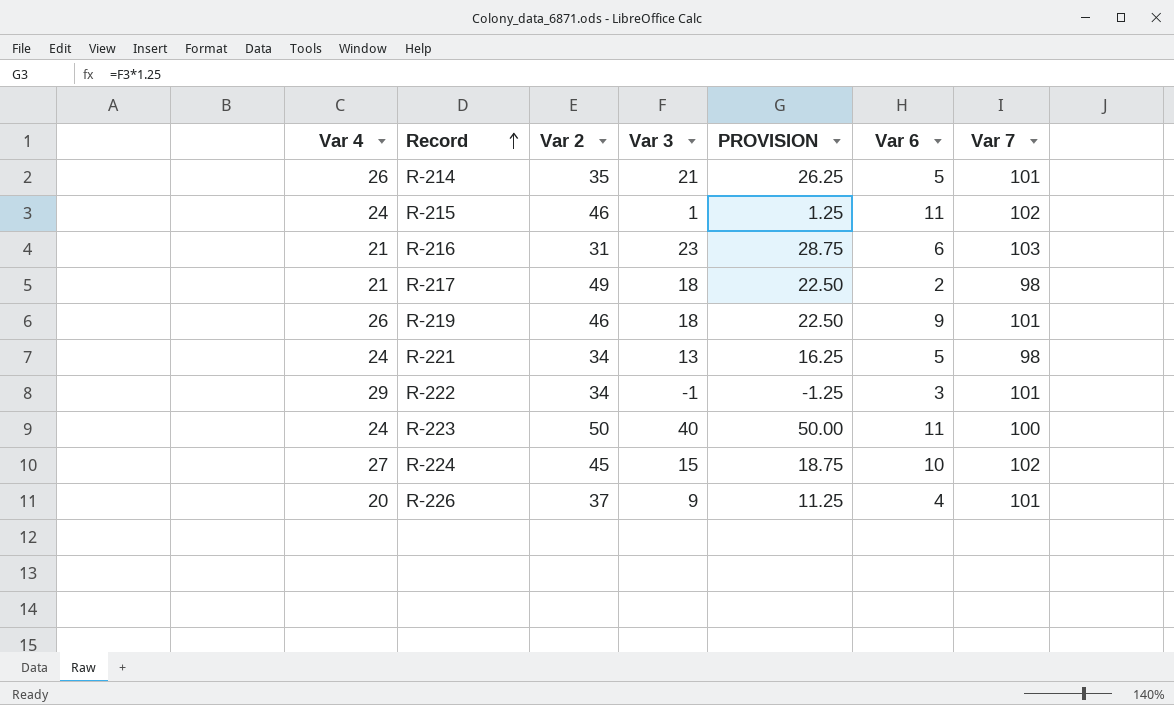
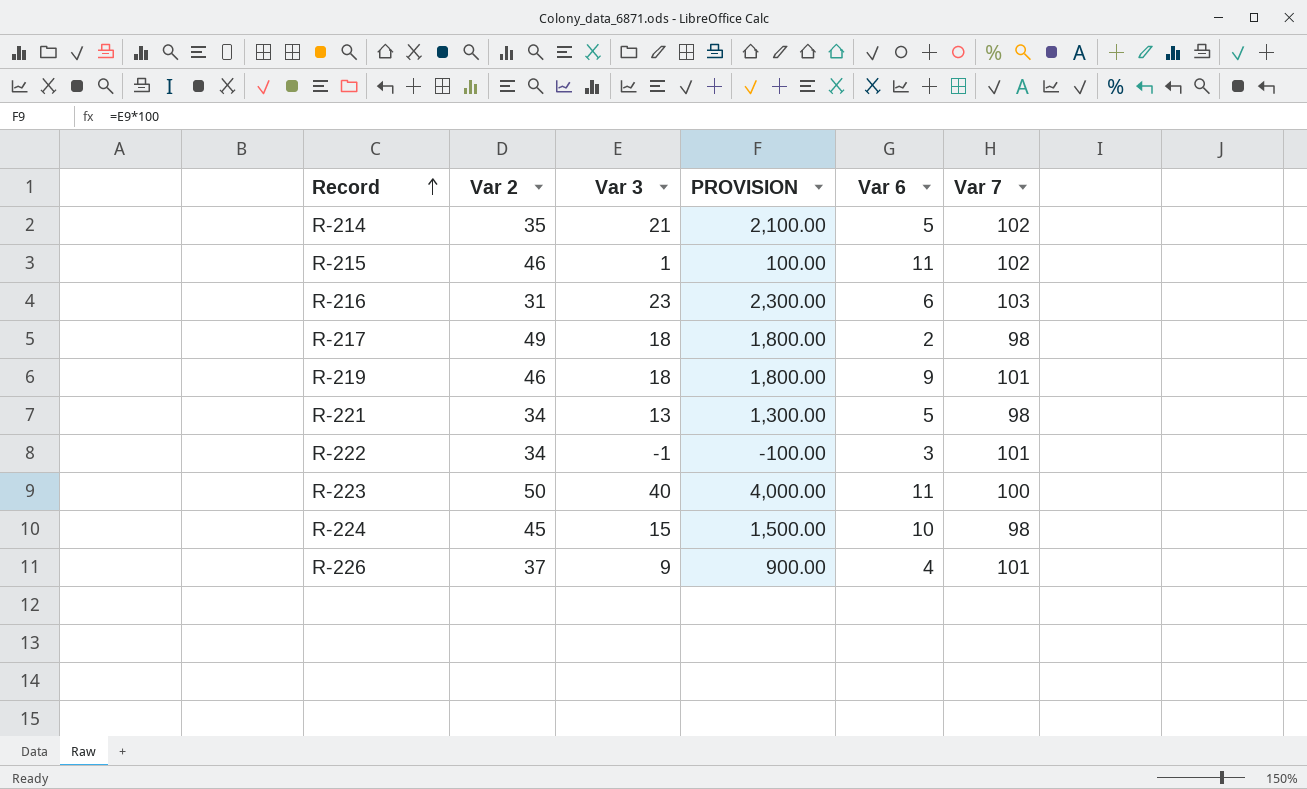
column Var 4 | position: 1 -> none
column PROVISION | formula: [Var 3] * 1.25 -> [Var 3] * 100
R-214 | Var 7: 101 -> 102
R-224 | Var 7: 102 -> 98

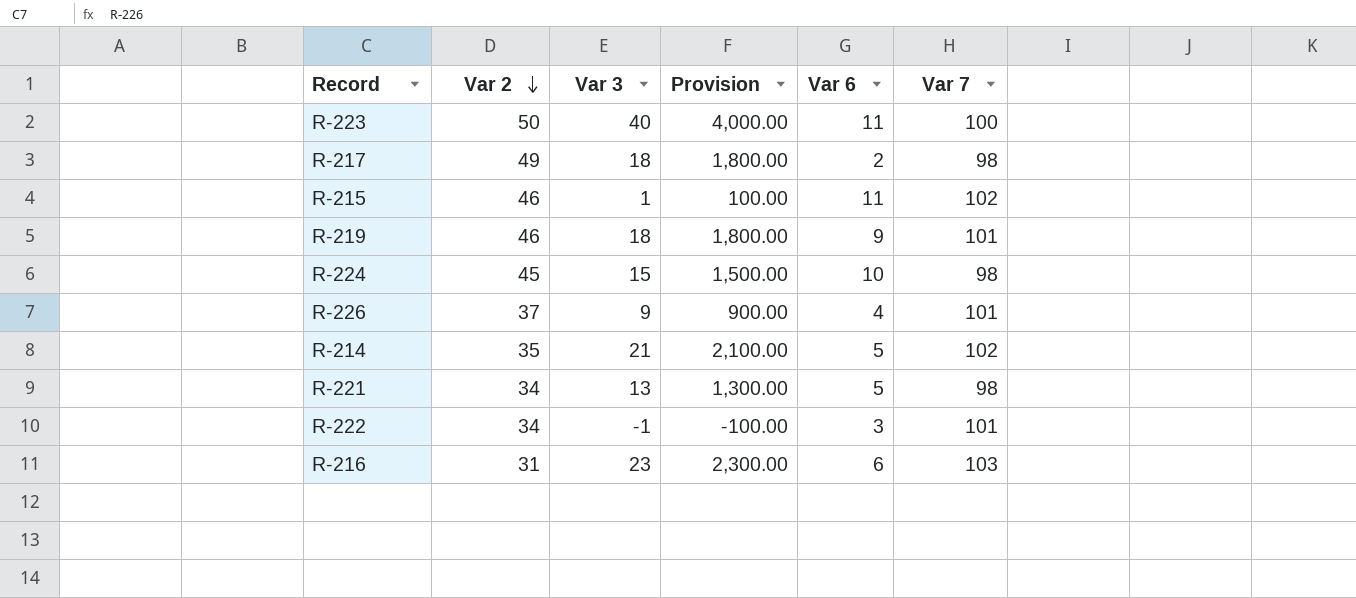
row order: Record ascending -> Var 2 descending
column name: PROVISION -> Provision

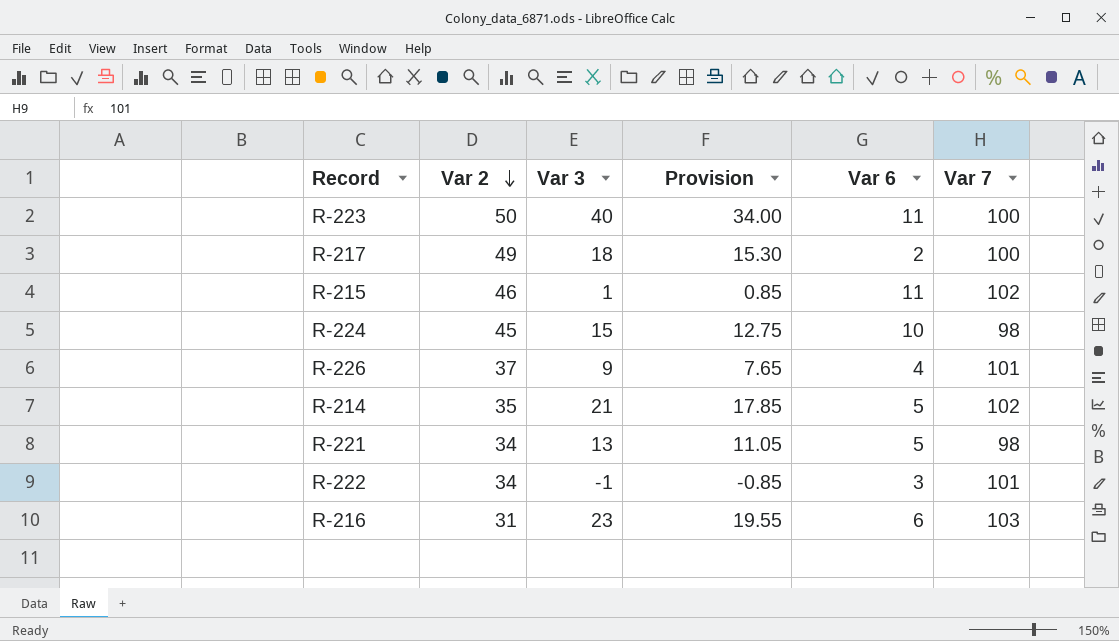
column Provision | formula: [Var 3] * 100 -> [Var 3] * 0.85
row R-219: 46 | 18 | 1,800.00 | 9 | 101 -> none
R-217 | Var 7: 98 -> 100

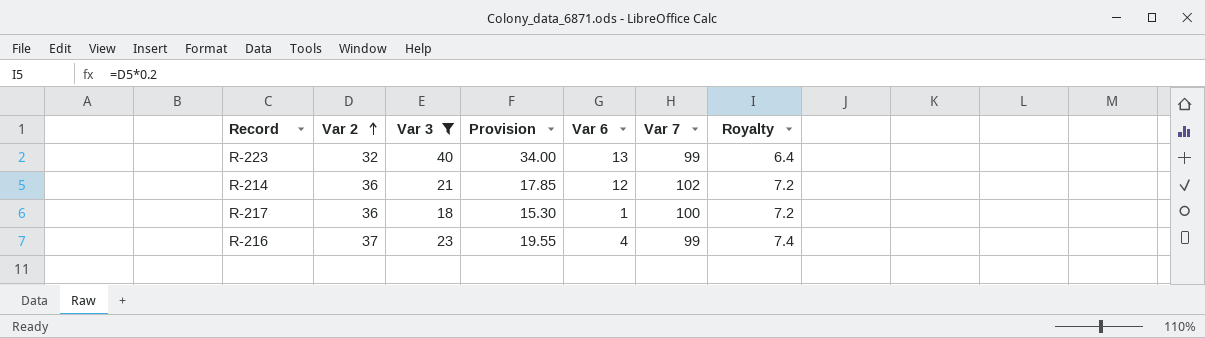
filter: none -> Var 3 >= 18
row order: Var 2 descending -> Var 2 ascending
column Royalty | formula: none -> [Var 2] * 0.2
R-223 | Var 2: 50 -> 32
R-223 | Var 6: 11 -> 13
R-223 | Var 7: 100 -> 99
R-214 | Var 2: 35 -> 36
R-214 | Var 6: 5 -> 12
R-217 | Var 2: 49 -> 36
R-217 | Var 6: 2 -> 1
R-216 | Var 2: 31 -> 37
R-216 | Var 6: 6 -> 4
R-216 | Var 7: 103 -> 99

